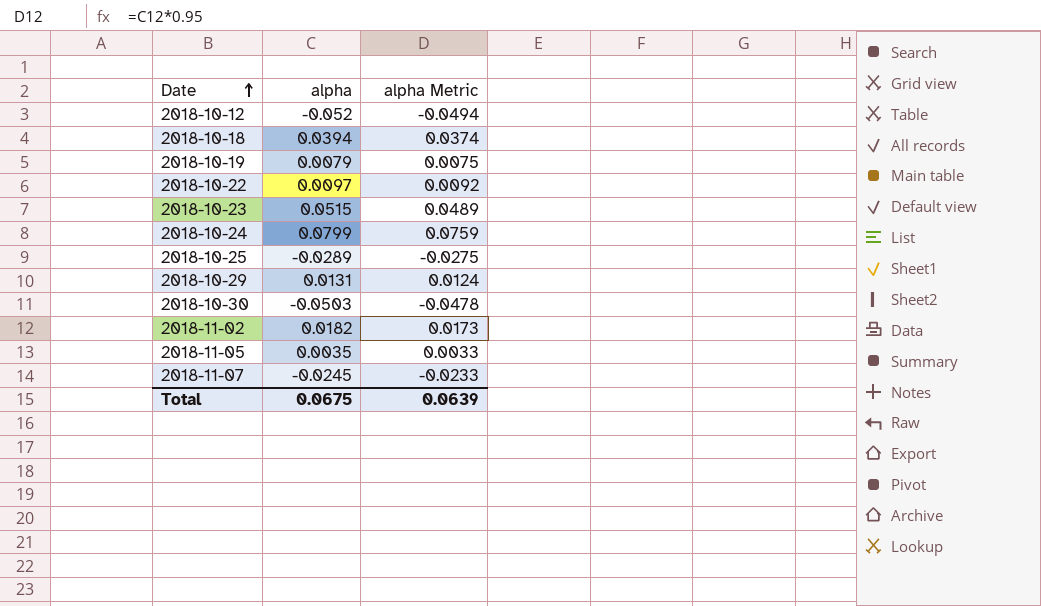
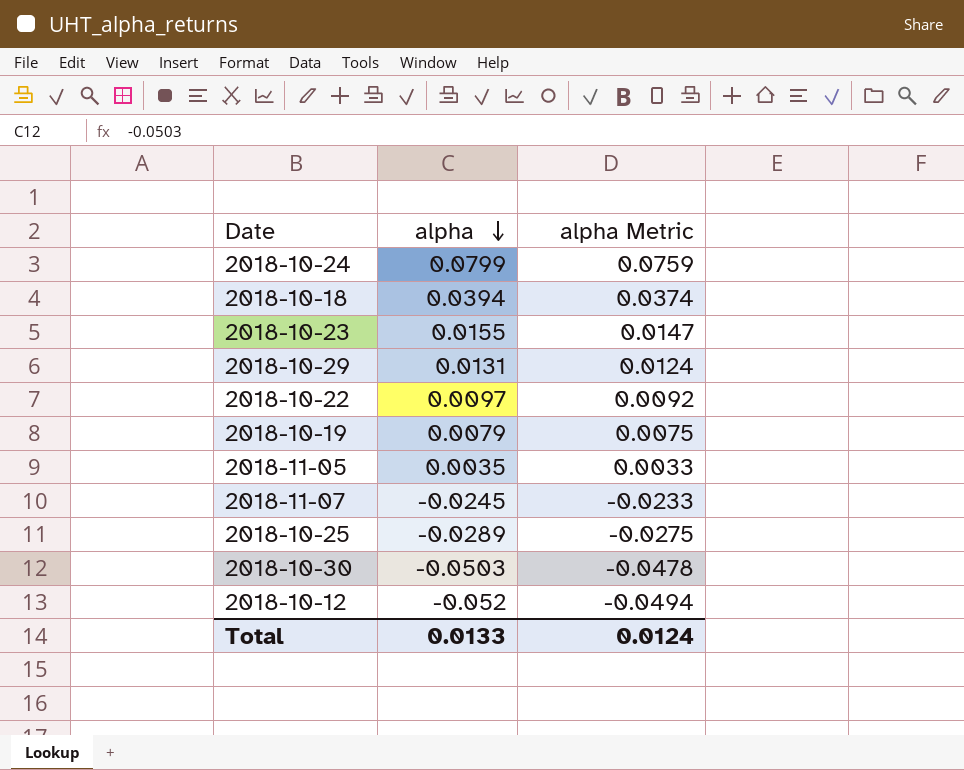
row order: Date ascending -> alpha descending
row 2018-11-02: 0.0182 | 0.0173 -> none
2018-10-23 | alpha: 0.0515 -> 0.0155
2018-10-23 | alpha Metric: 0.0489 -> 0.0147
Total | alpha: 0.0675 -> 0.0133
Total | alpha Metric: 0.0639 -> 0.0124

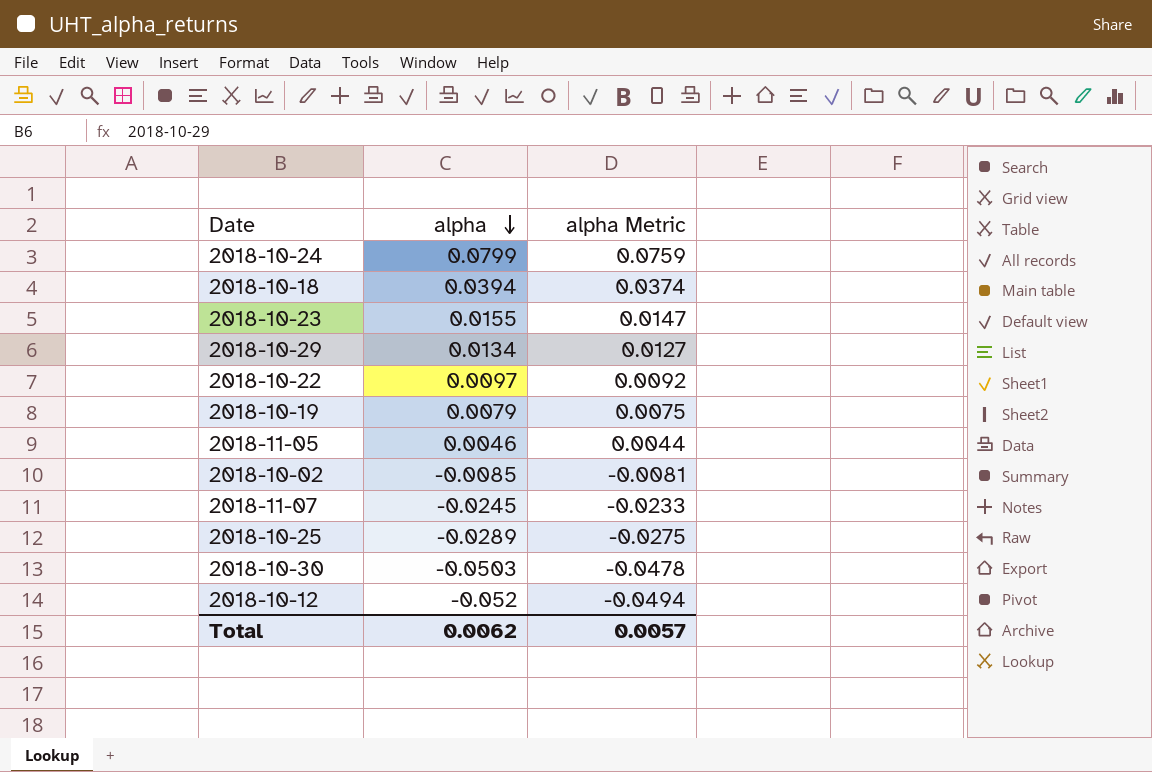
2018-10-29 | alpha: 0.0131 -> 0.0134
2018-10-29 | alpha Metric: 0.0124 -> 0.0127
2018-11-05 | alpha: 0.0035 -> 0.0046
2018-11-05 | alpha Metric: 0.0033 -> 0.0044
row 2018-10-02: none -> -0.0085 | -0.0081
Total | alpha: 0.0133 -> 0.0062
Total | alpha Metric: 0.0124 -> 0.0057

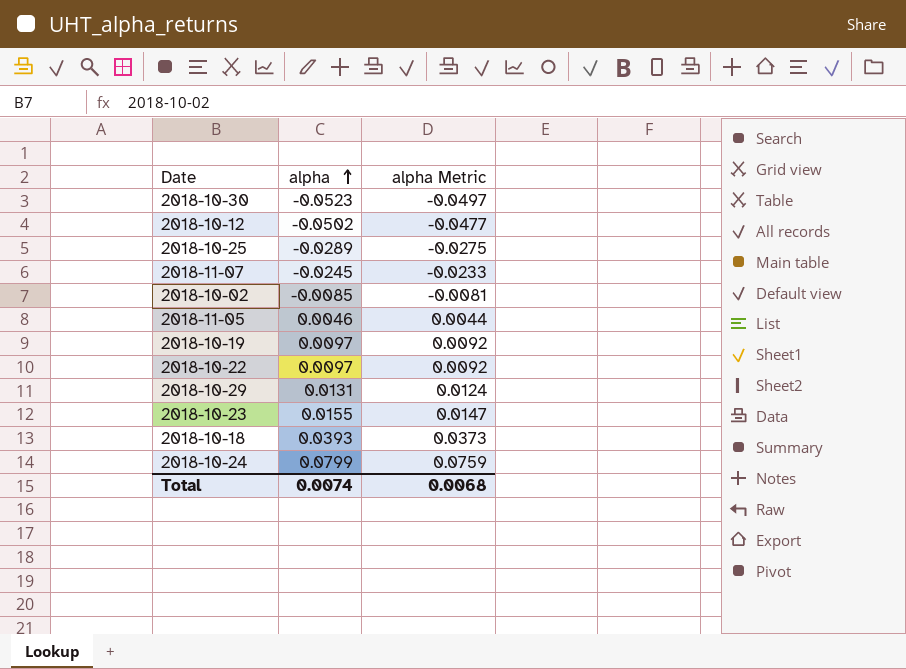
row order: alpha descending -> alpha ascending
2018-10-30 | alpha: -0.0503 -> -0.0523
2018-10-30 | alpha Metric: -0.0478 -> -0.0497
2018-10-12 | alpha: -0.052 -> -0.0502
2018-10-12 | alpha Metric: -0.0494 -> -0.0477
2018-10-19 | alpha: 0.0079 -> 0.0097
2018-10-19 | alpha Metric: 0.0075 -> 0.0092
2018-10-29 | alpha: 0.0134 -> 0.0131
2018-10-29 | alpha Metric: 0.0127 -> 0.0124
2018-10-18 | alpha: 0.0394 -> 0.0393
2018-10-18 | alpha Metric: 0.0374 -> 0.0373
Total | alpha: 0.0062 -> 0.0074
Total | alpha Metric: 0.0057 -> 0.0068

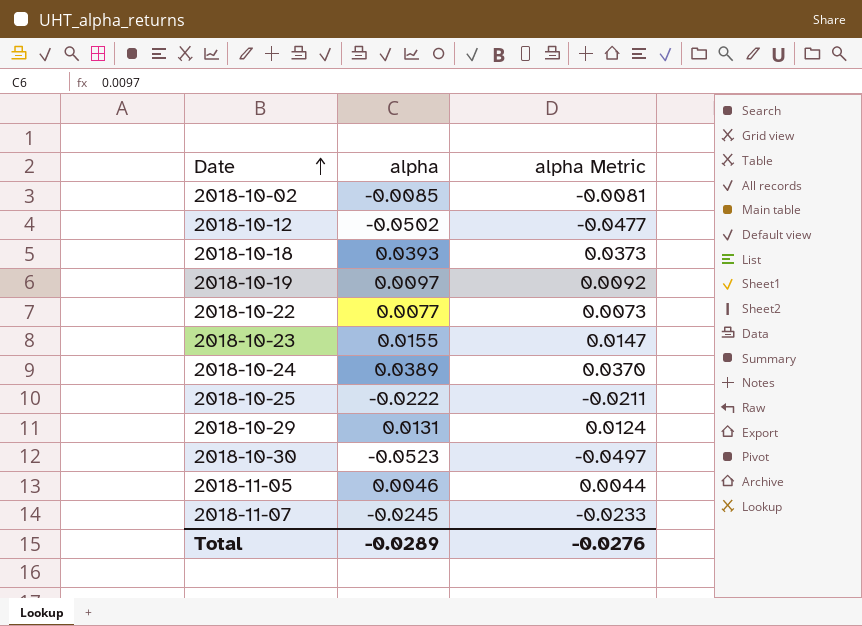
row order: alpha ascending -> Date ascending
2018-10-22 | alpha: 0.0097 -> 0.0077
2018-10-22 | alpha Metric: 0.0092 -> 0.0073
2018-10-24 | alpha: 0.0799 -> 0.0389
2018-10-24 | alpha Metric: 0.0759 -> 0.0370
2018-10-25 | alpha: -0.0289 -> -0.0222
2018-10-25 | alpha Metric: -0.0275 -> -0.0211
Total | alpha: 0.0074 -> -0.0289
Total | alpha Metric: 0.0068 -> -0.0276

